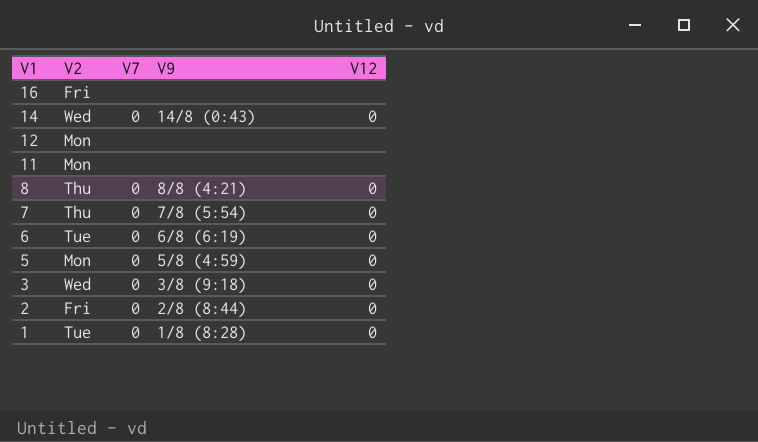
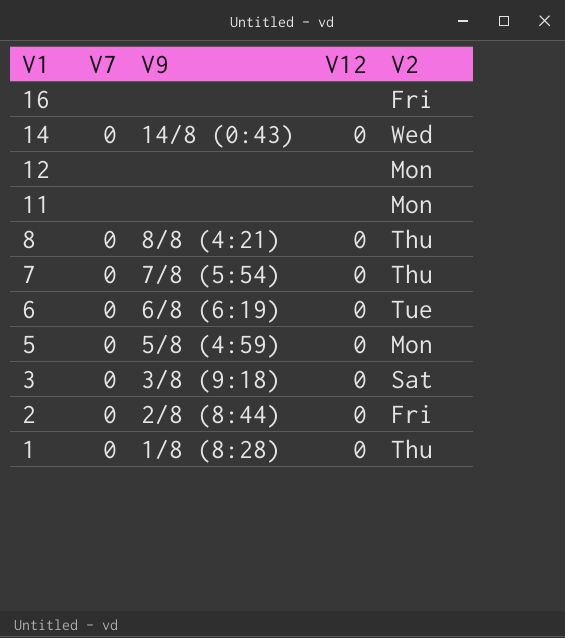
column V2 | position: 2 -> 5
3 | V2: Wed -> Sat
1 | V2: Tue -> Thu

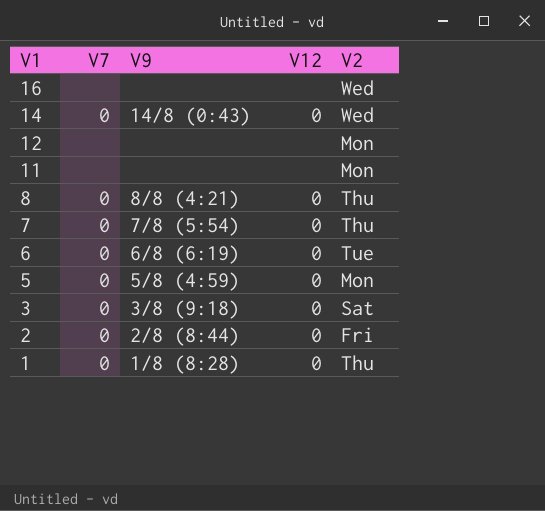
16 | V2: Fri -> Wed

